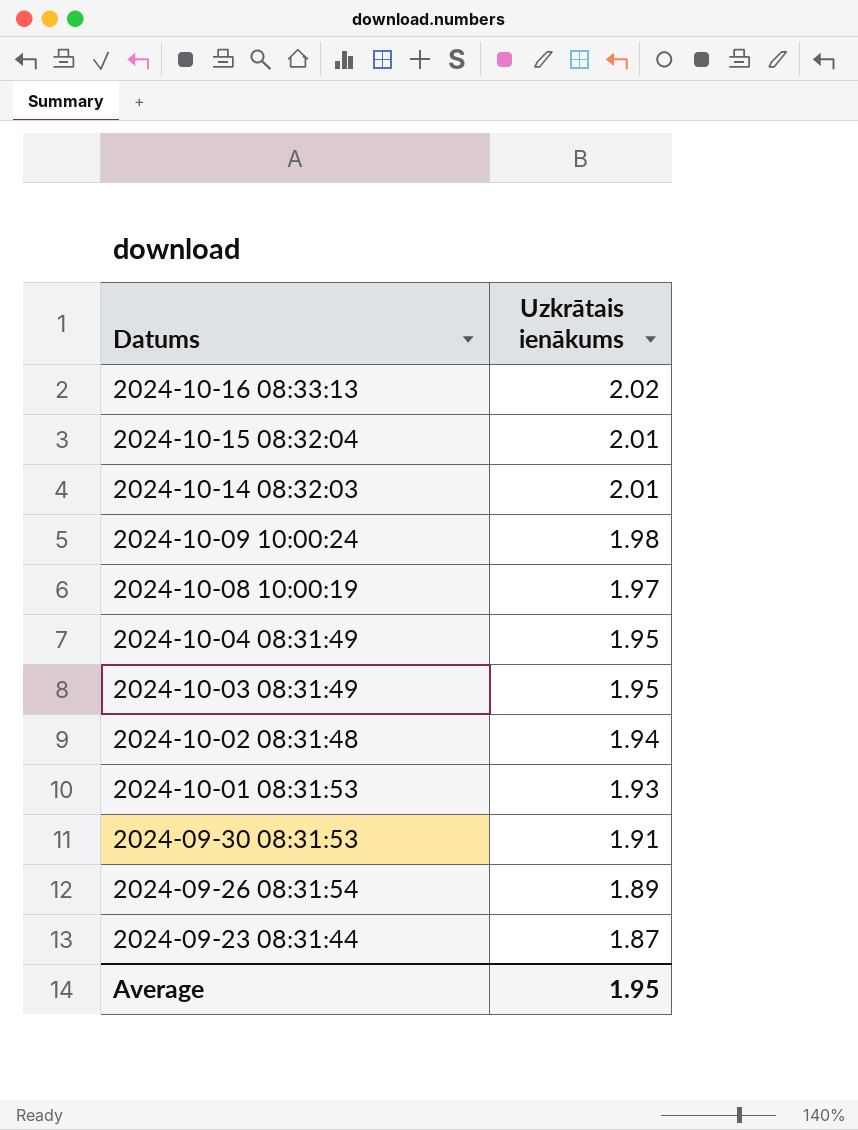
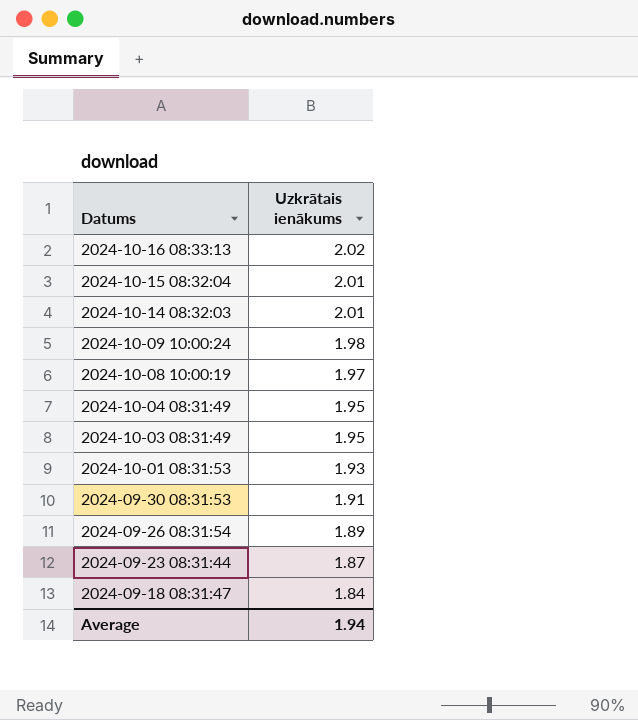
row 2024-10-02 08:31:48: 1.94 -> none
row 2024-09-18 08:31:47: none -> 1.84
Average | Uzkrātais ienākums: 1.95 -> 1.94

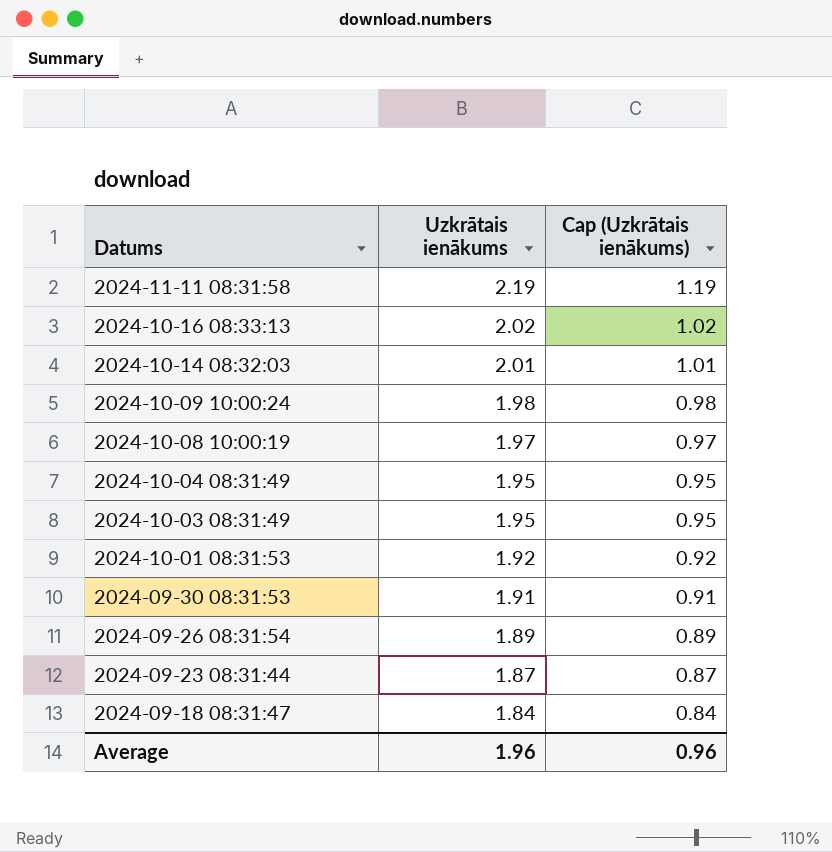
column Cap (Uzkrātais ienākums) | formula: none -> [Uzkrātais ienākums] - 1
row 2024-10-15 08:32:04: 2.01 -> none
row 2024-11-11 08:31:58: none -> 2.19 | 1.19
2024-10-01 08:31:53 | Uzkrātais ienākums: 1.93 -> 1.92
Average | Uzkrātais ienākums: 1.94 -> 1.96

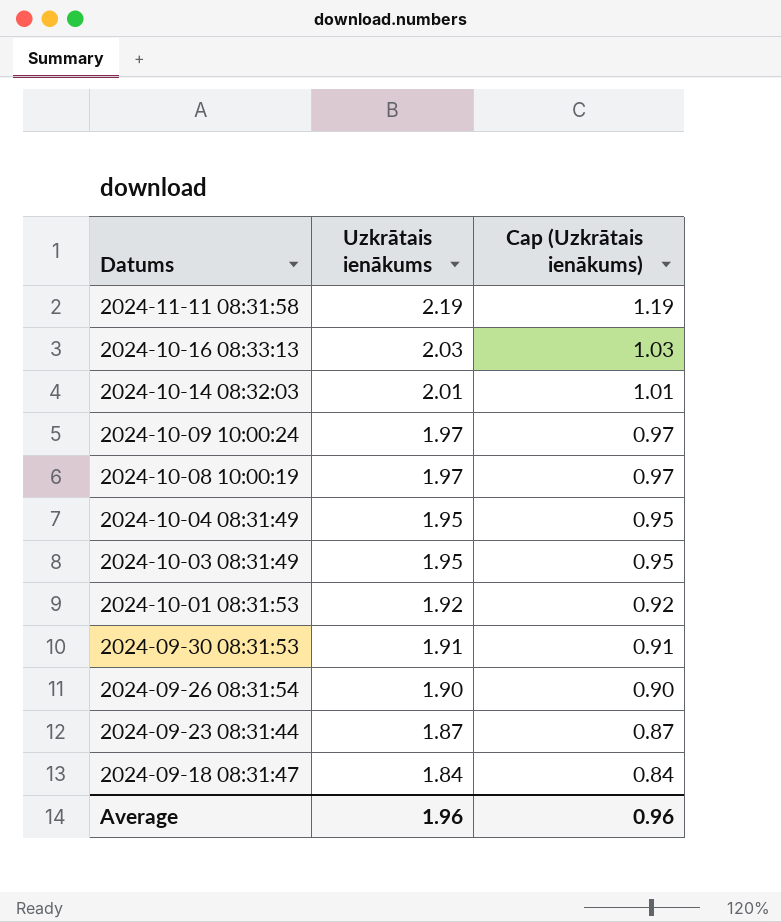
2024-10-16 08:33:13 | Uzkrātais ienākums: 2.02 -> 2.03
2024-10-16 08:33:13 | Cap (Uzkrātais ienākums): 1.02 -> 1.03
2024-10-09 10:00:24 | Uzkrātais ienākums: 1.98 -> 1.97
2024-10-09 10:00:24 | Cap (Uzkrātais ienākums): 0.98 -> 0.97
2024-09-26 08:31:54 | Uzkrātais ienākums: 1.89 -> 1.90
2024-09-26 08:31:54 | Cap (Uzkrātais ienākums): 0.89 -> 0.90

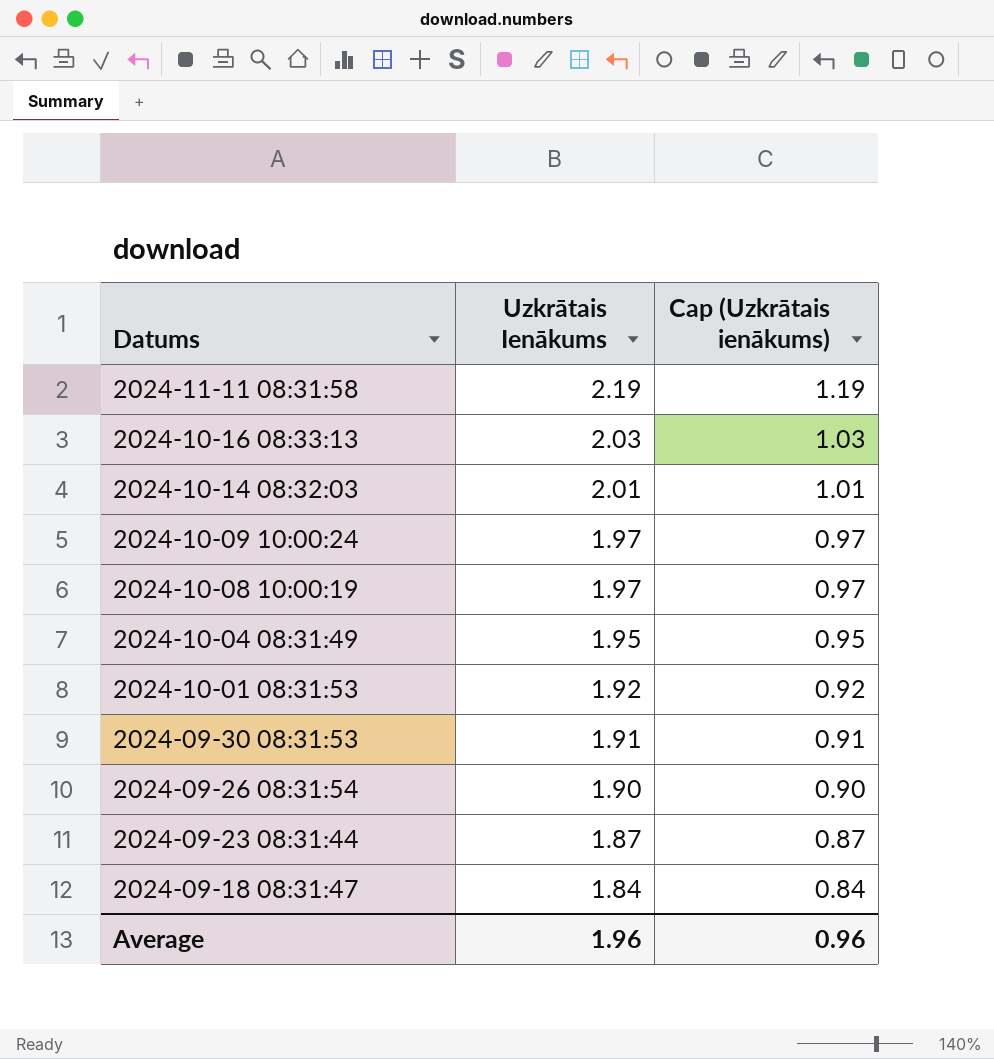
column name: Uzkrātais ienākums -> Uzkrātais Ienākums
row 2024-10-03 08:31:49: 1.95 | 0.95 -> none

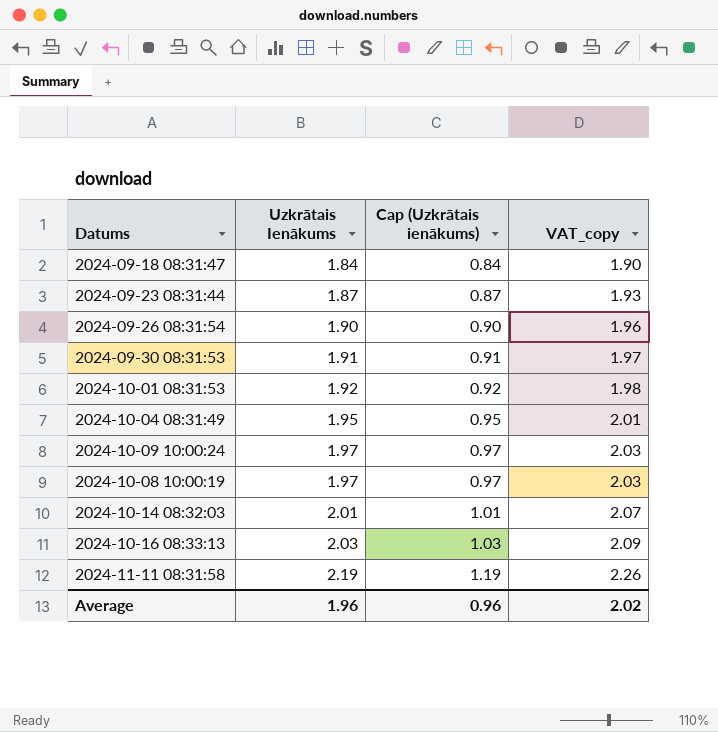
row order: Datums descending -> Uzkrātais Ienākums ascending
column VAT_copy | formula: none -> [Uzkrātais Ienākums] * 1.03

